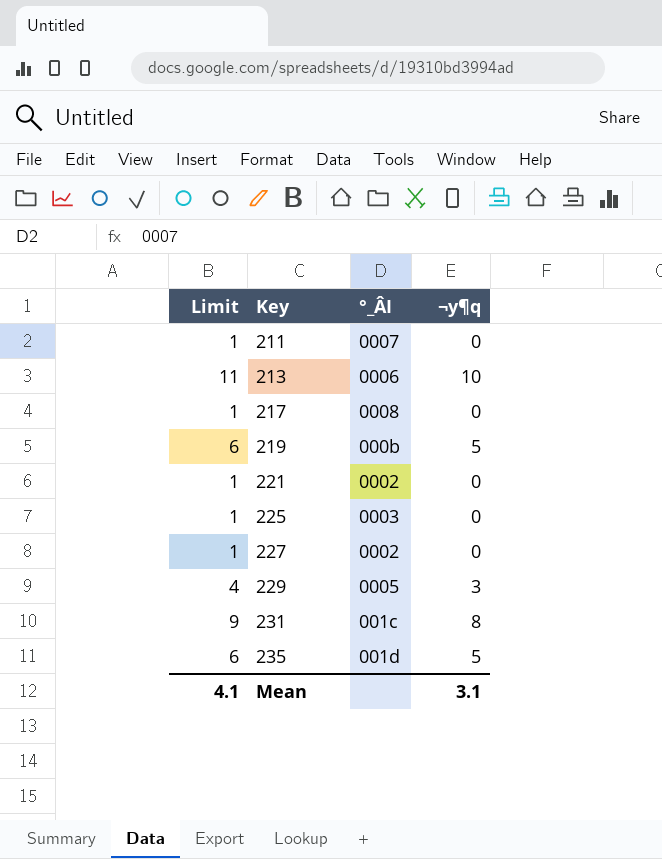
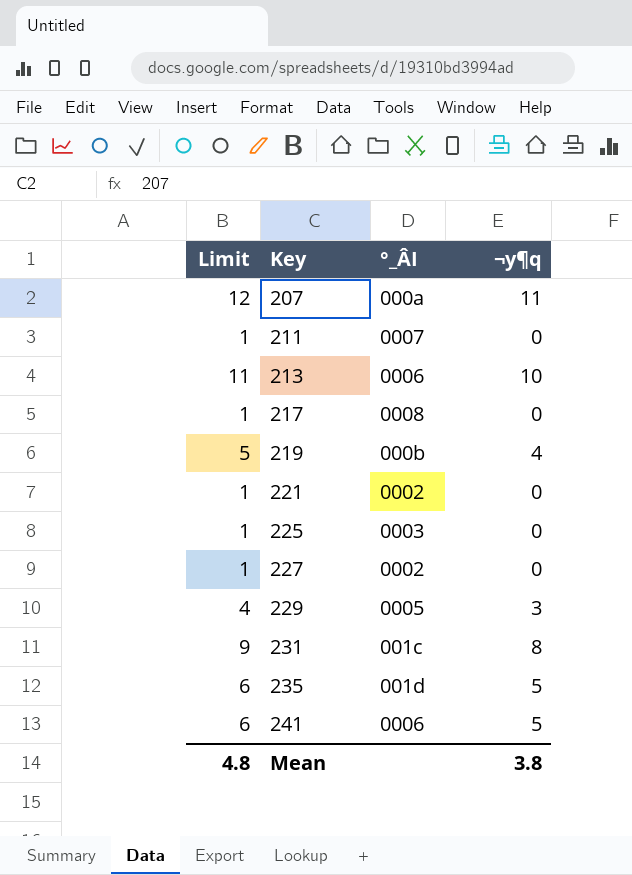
row 207: none -> 12 | 000a | 11
219 | Limit: 6 -> 5
219 | ¬y¶q: 5 -> 4
row 241: none -> 6 | 0006 | 5
Mean | Limit: 4.1 -> 4.8
Mean | ¬y¶q: 3.1 -> 3.8

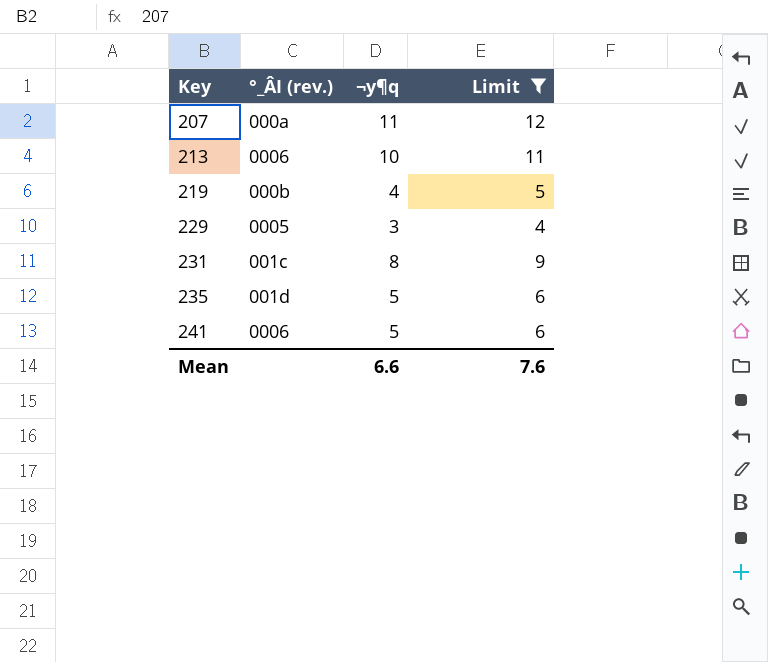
filter: none -> Limit != 1
column name: °_ÂI -> °_ÂI (rev.)
column Limit | position: 1 -> 4
Mean | ¬y¶q: 3.8 -> 6.6
Mean | Limit: 4.8 -> 7.6

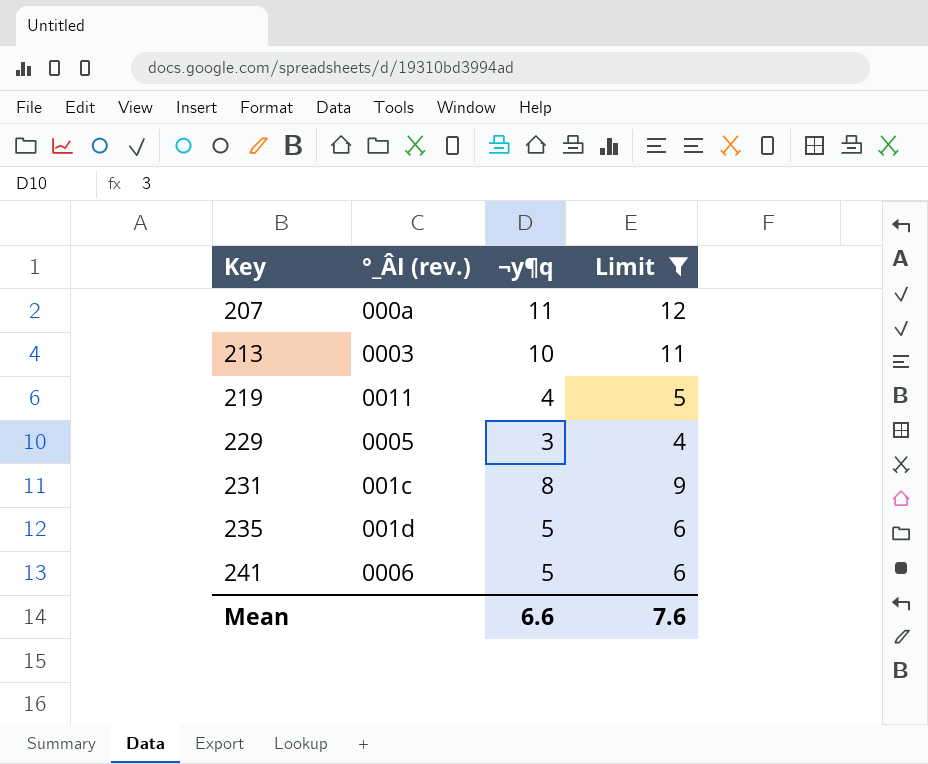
213 | °_ÂI (rev.): 0006 -> 0003
219 | °_ÂI (rev.): 000b -> 0011

